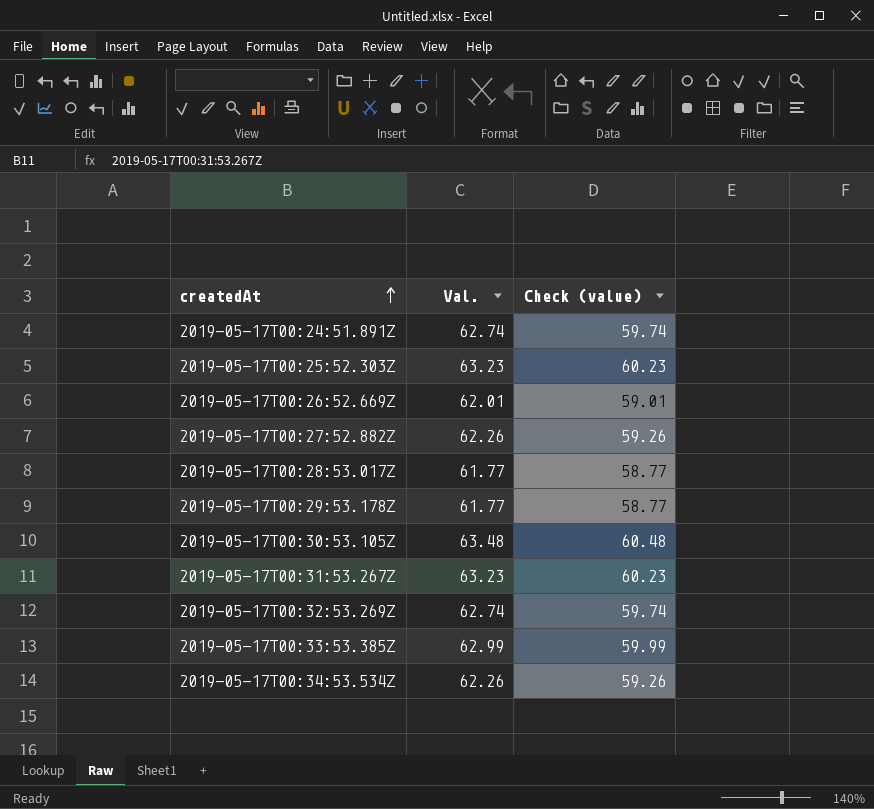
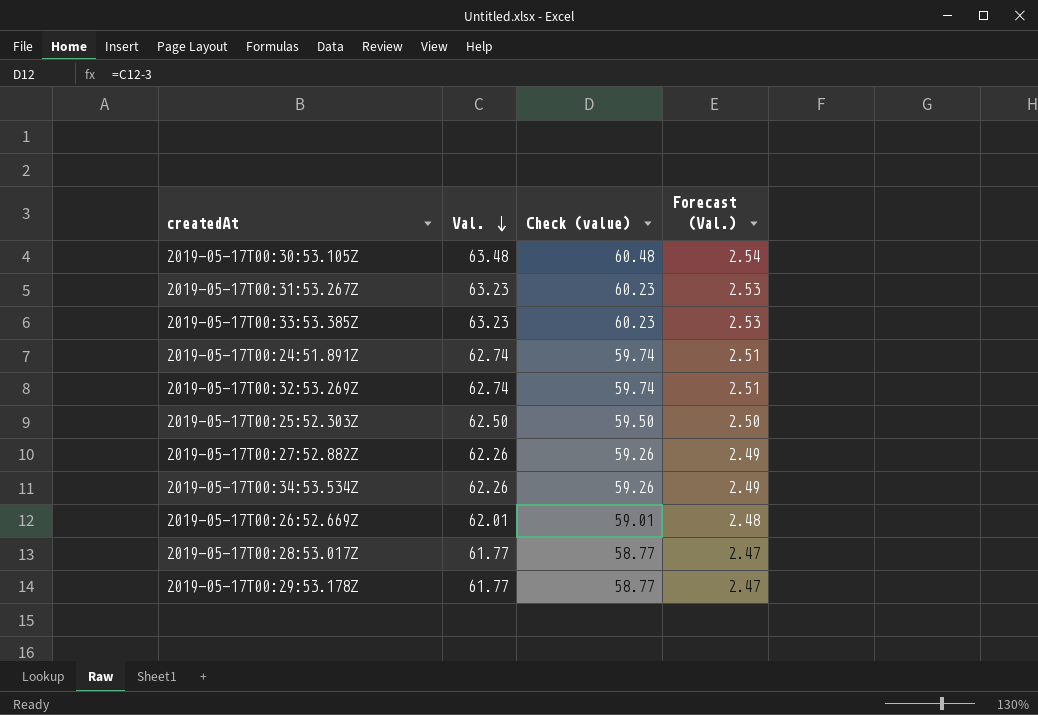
row order: createdAt ascending -> Val. descending
column Forecast (Val.) | formula: none -> [Val.] * 0.04
2019-05-17T00:33:53.385Z | Val.: 62.99 -> 63.23
2019-05-17T00:33:53.385Z | Check (value): 59.99 -> 60.23
2019-05-17T00:25:52.303Z | Val.: 63.23 -> 62.50
2019-05-17T00:25:52.303Z | Check (value): 60.23 -> 59.50

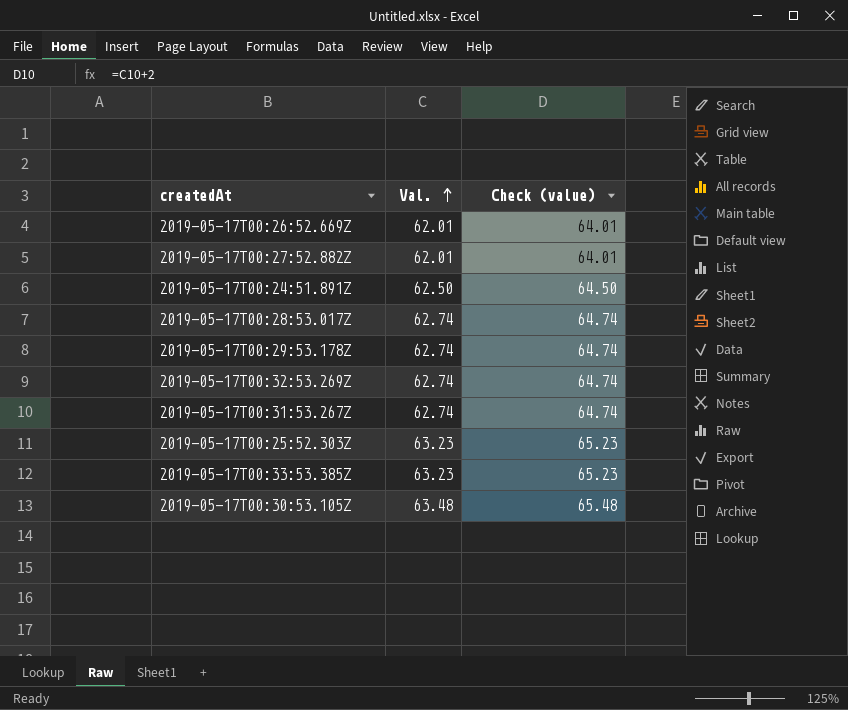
row order: Val. descending -> Val. ascending
column Forecast (Val.) | formula: [Val.] * 0.04 -> none
column Check (value) | formula: [Val.] - 3 -> [Val.] + 2
row 2019-05-17T00:34:53.534Z: 62.26 | 59.26 | 2.49 -> none
2019-05-17T00:27:52.882Z | Val.: 62.26 -> 62.01
2019-05-17T00:24:51.891Z | Val.: 62.74 -> 62.50
2019-05-17T00:28:53.017Z | Val.: 61.77 -> 62.74
2019-05-17T00:29:53.178Z | Val.: 61.77 -> 62.74
2019-05-17T00:31:53.267Z | Val.: 63.23 -> 62.74
2019-05-17T00:25:52.303Z | Val.: 62.50 -> 63.23

